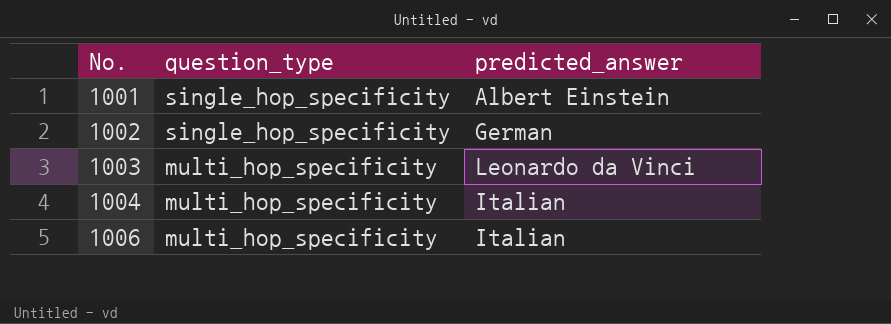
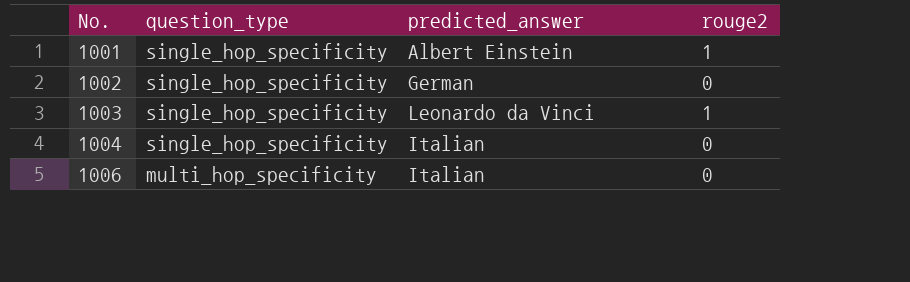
column rouge2 | position: none -> 4
1003 | question_type: multi_hop_specificity -> single_hop_specificity
1004 | question_type: multi_hop_specificity -> single_hop_specificity

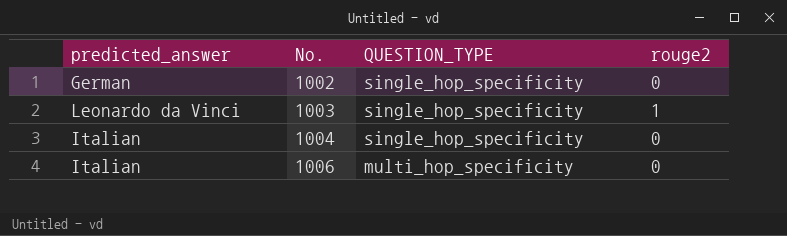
column predicted_answer | position: 3 -> 1
column name: question_type -> QUESTION_TYPE
row 1001: single_hop_specificity | Albert Einstein | 1 -> none

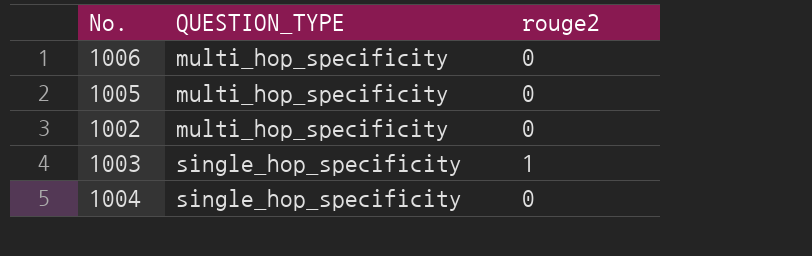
row order: No. ascending -> QUESTION_TYPE ascending
column predicted_answer | position: 1 -> none
row 1005: none -> multi_hop_specificity | 0
1002 | QUESTION_TYPE: single_hop_specificity -> multi_hop_specificity

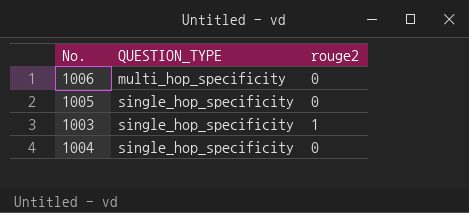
row 1002: multi_hop_specificity | 0 -> none
1005 | QUESTION_TYPE: multi_hop_specificity -> single_hop_specificity

